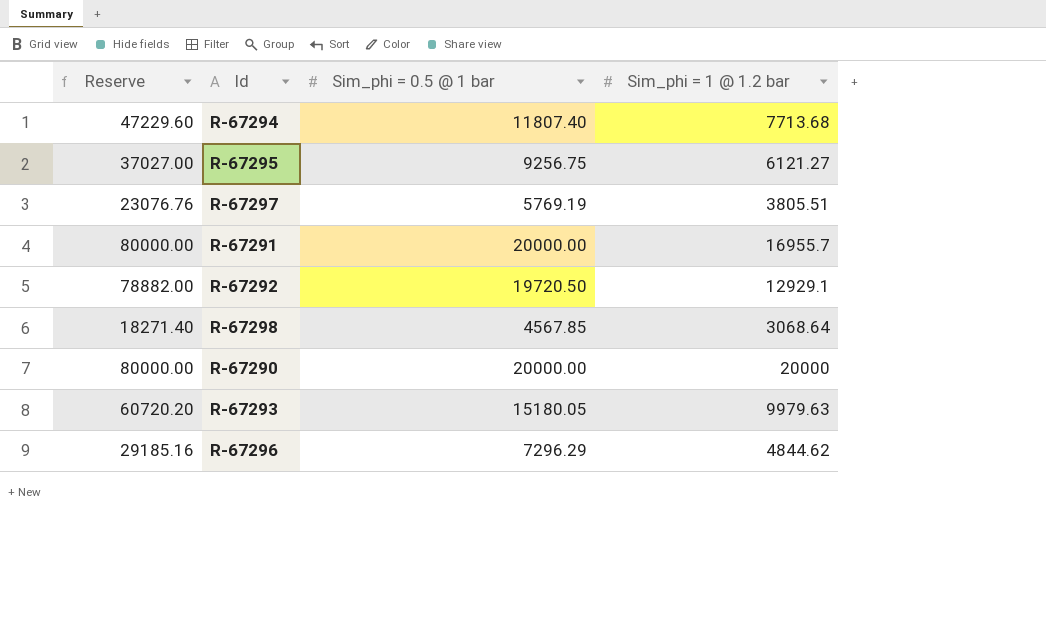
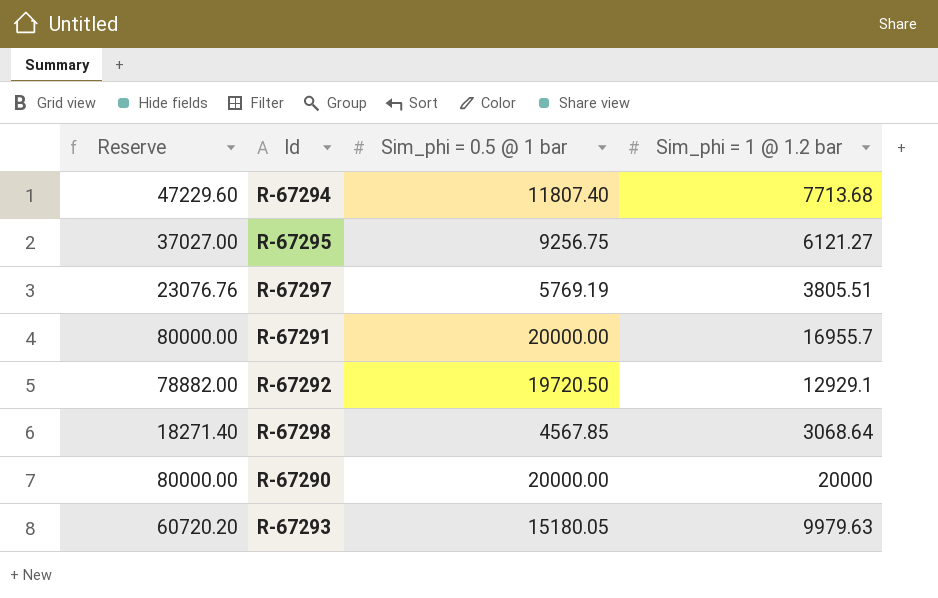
row R-67296: 29185.16 | 7296.29 | 4844.62 -> none

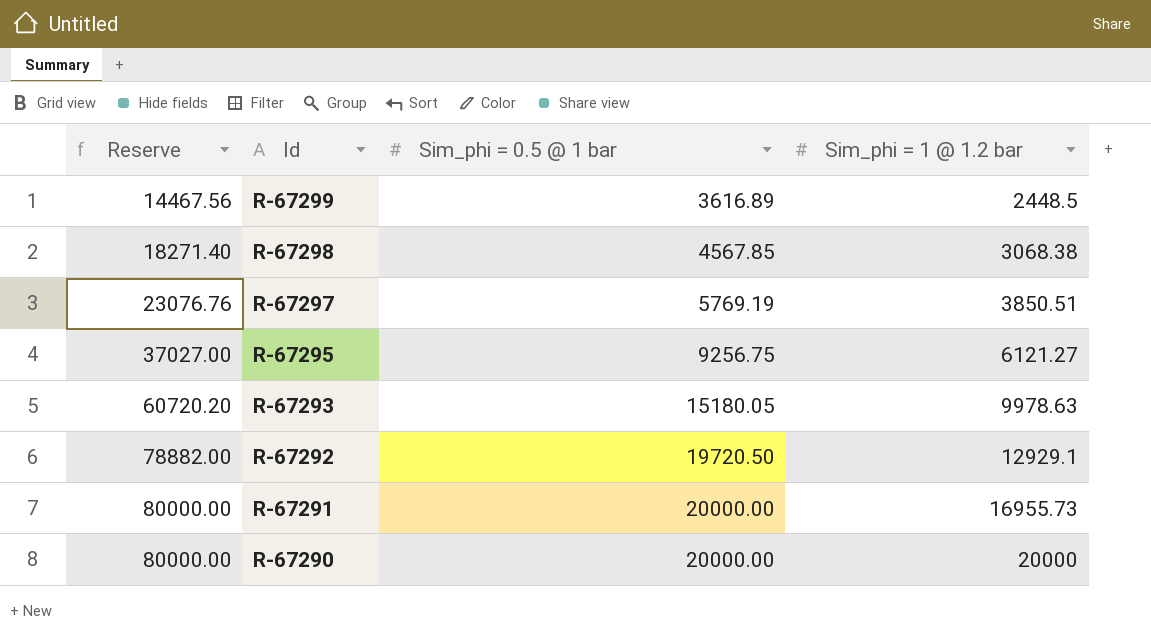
row order: none -> Reserve ascending
row R-67294: 47229.60 | 11807.40 | 7713.68 -> none
row R-67299: none -> 14467.56 | 3616.89 | 2448.5
R-67298 | Sim_phi = 1 @ 1.2 bar: 3068.64 -> 3068.38
R-67297 | Sim_phi = 1 @ 1.2 bar: 3805.51 -> 3850.51
R-67293 | Sim_phi = 1 @ 1.2 bar: 9979.63 -> 9978.63
R-67291 | Sim_phi = 1 @ 1.2 bar: 16955.7 -> 16955.73

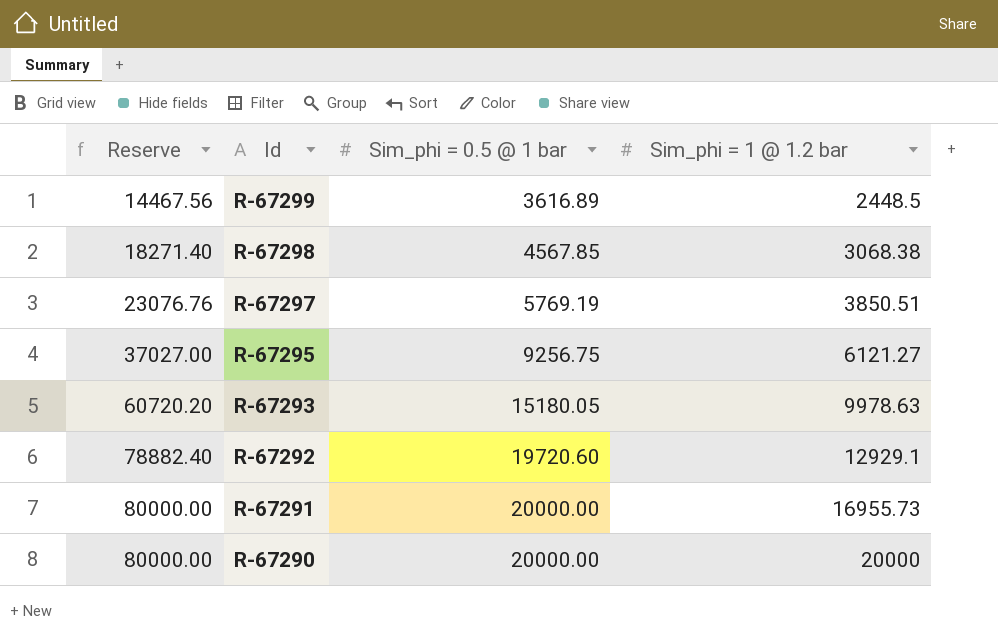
R-67292 | Reserve: 78882.00 -> 78882.40
R-67292 | Sim_phi = 0.5 @ 1 bar: 19720.50 -> 19720.60

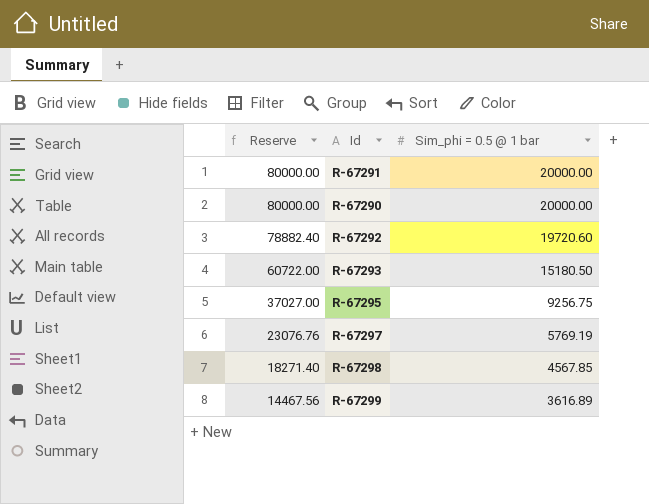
row order: Reserve ascending -> Reserve descending
column Sim_phi = 1 @ 1.2 bar | position: 4 -> none
R-67293 | Reserve: 60720.20 -> 60722.00
R-67293 | Sim_phi = 0.5 @ 1 bar: 15180.05 -> 15180.50

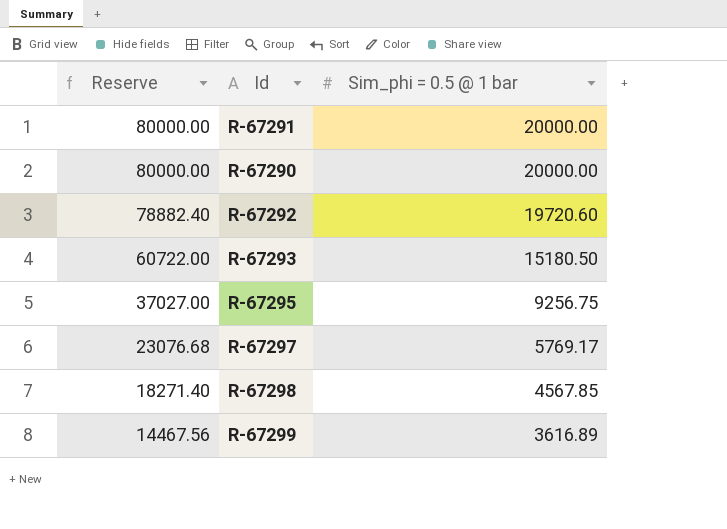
R-67297 | Reserve: 23076.76 -> 23076.68
R-67297 | Sim_phi = 0.5 @ 1 bar: 5769.19 -> 5769.17

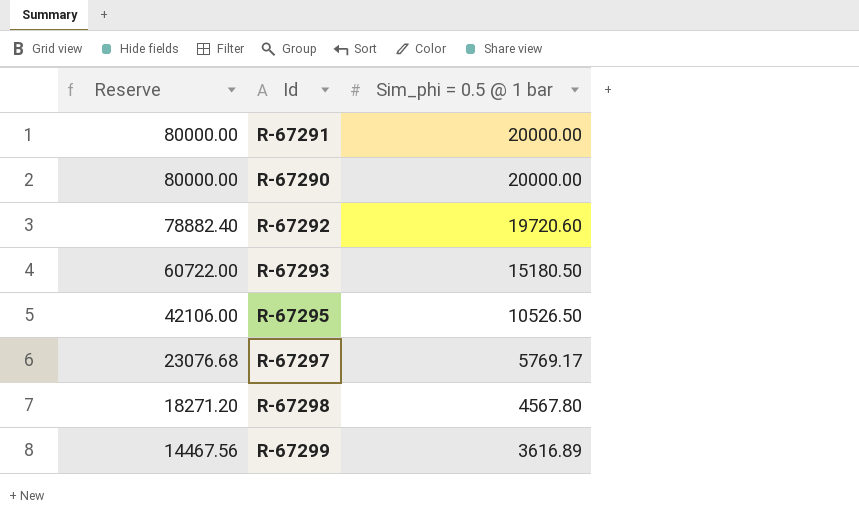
R-67295 | Reserve: 37027.00 -> 42106.00
R-67295 | Sim_phi = 0.5 @ 1 bar: 9256.75 -> 10526.50
R-67298 | Reserve: 18271.40 -> 18271.20
R-67298 | Sim_phi = 0.5 @ 1 bar: 4567.85 -> 4567.80

